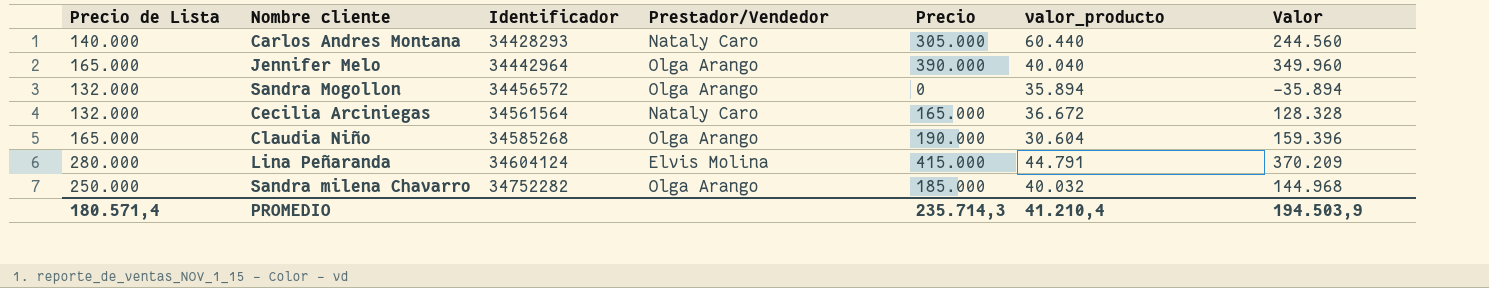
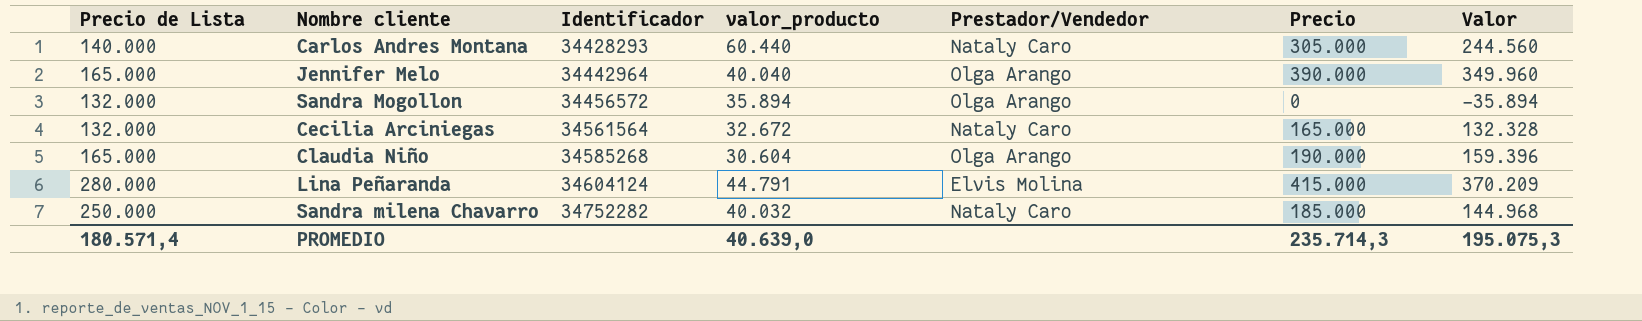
column valor_producto | position: 6 -> 4
Cecilia Arciniegas | valor_producto: 36.672 -> 32.672
Cecilia Arciniegas | Valor: 128.328 -> 132.328
Sandra milena Chavarro | Prestador/Vendedor: Olga Arango -> Nataly Caro
PROMEDIO | valor_producto: 41.210,4 -> 40.639,0
PROMEDIO | Valor: 194.503,9 -> 195.075,3

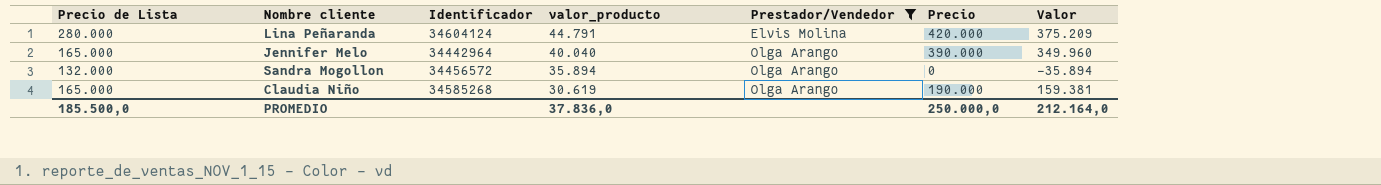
filter: none -> Prestador/Vendedor != Nataly Caro
row order: Identificador ascending -> valor_producto descending
Lina Peñaranda | Precio: 415.000 -> 420.000
Lina Peñaranda | Valor: 370.209 -> 375.209
Claudia Niño | valor_producto: 30.604 -> 30.619
Claudia Niño | Valor: 159.396 -> 159.381
PROMEDIO | Precio de Lista: 180.571,4 -> 185.500,0
PROMEDIO | valor_producto: 40.639,0 -> 37.836,0
PROMEDIO | Precio: 235.714,3 -> 250.000,0
PROMEDIO | Valor: 195.075,3 -> 212.164,0

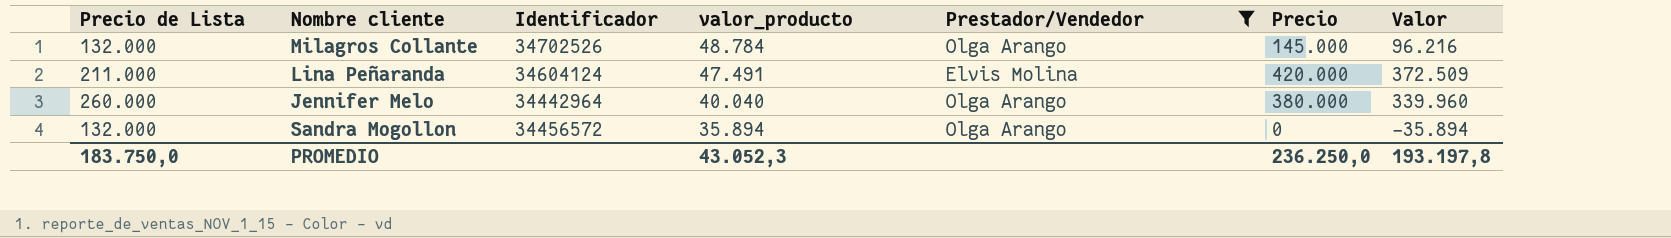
row Claudia Niño: 165.000 | 34585268 | 30.619 | Olga Arango | 190.000 | 159.381 -> none
row Milagros Collante: none -> 132.000 | 34702526 | 48.784 | Olga Arango | 145.000 | 96.216
Lina Peñaranda | Precio de Lista: 280.000 -> 211.000
Lina Peñaranda | valor_producto: 44.791 -> 47.491
Lina Peñaranda | Valor: 375.209 -> 372.509
Jennifer Melo | Precio de Lista: 165.000 -> 260.000
Jennifer Melo | Precio: 390.000 -> 380.000
Jennifer Melo | Valor: 349.960 -> 339.960
PROMEDIO | Precio de Lista: 185.500,0 -> 183.750,0
PROMEDIO | valor_producto: 37.836,0 -> 43.052,3
PROMEDIO | Precio: 250.000,0 -> 236.250,0
PROMEDIO | Valor: 212.164,0 -> 193.197,8

